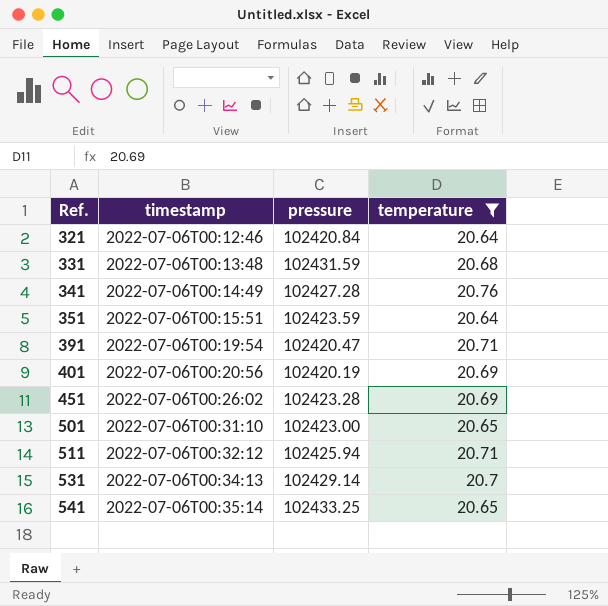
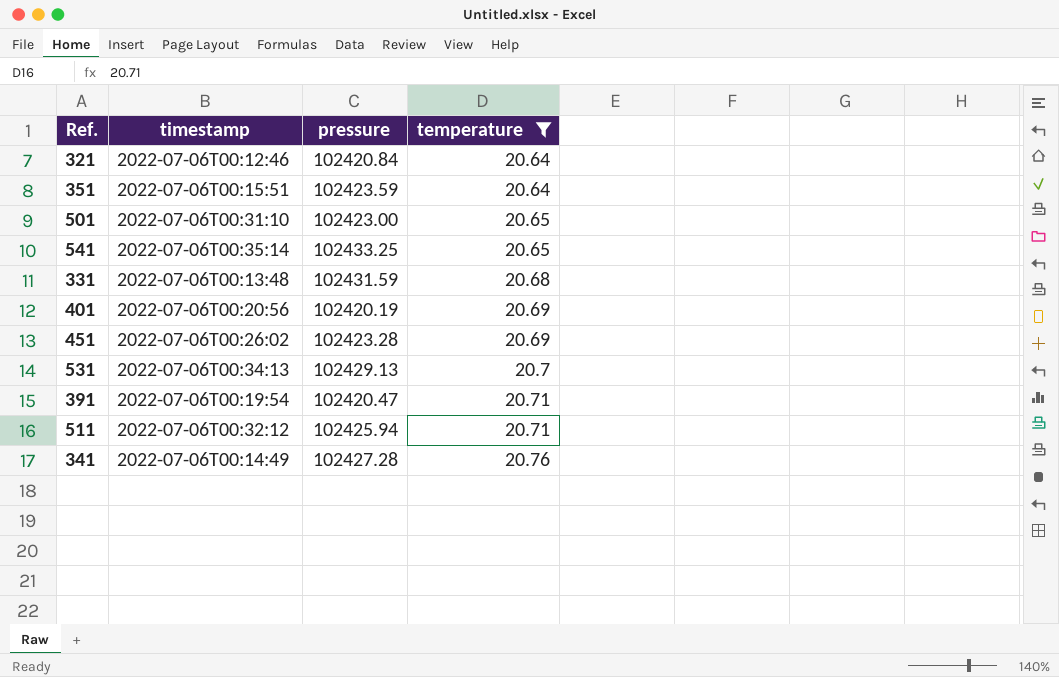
row order: Ref. ascending -> temperature ascending
531 | pressure: 102429.14 -> 102429.13

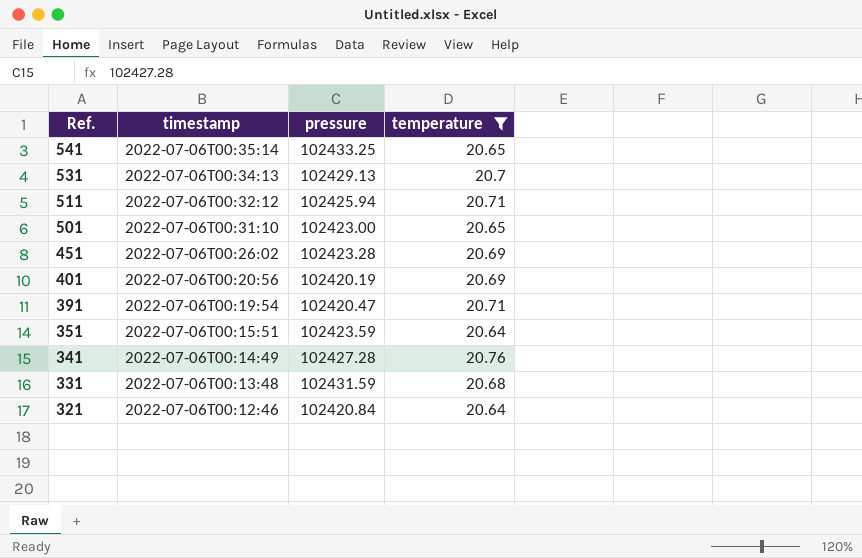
row order: temperature ascending -> Ref. descending

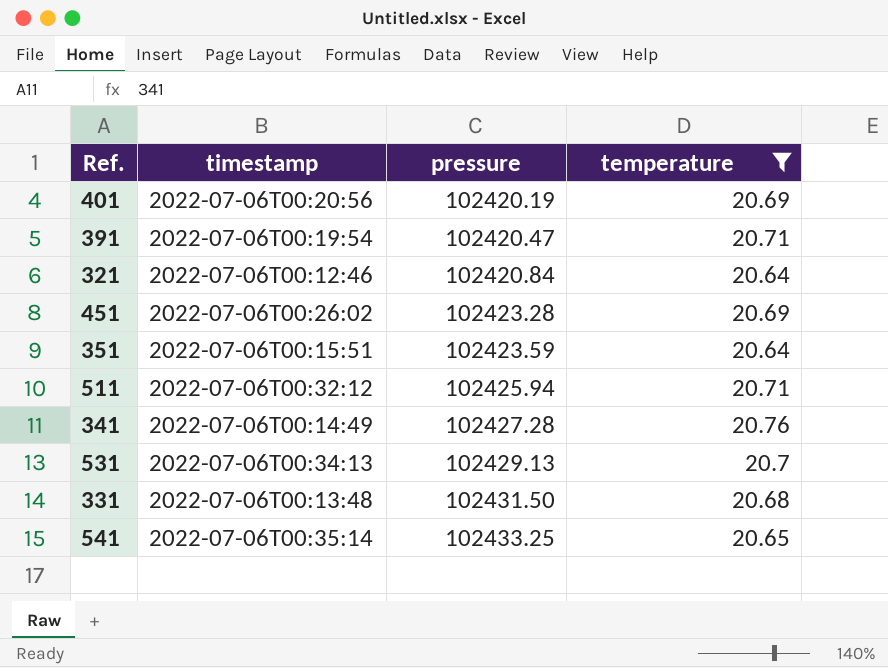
row order: Ref. descending -> pressure ascending
row 501: 2022-07-06T00:31:10 | 102423.00 | 20.65 -> none
331 | pressure: 102431.59 -> 102431.50

